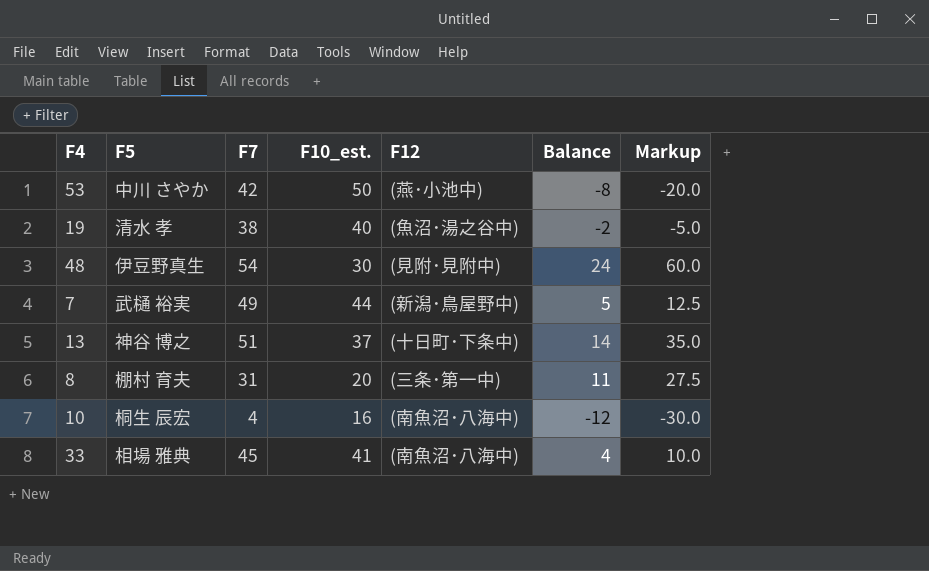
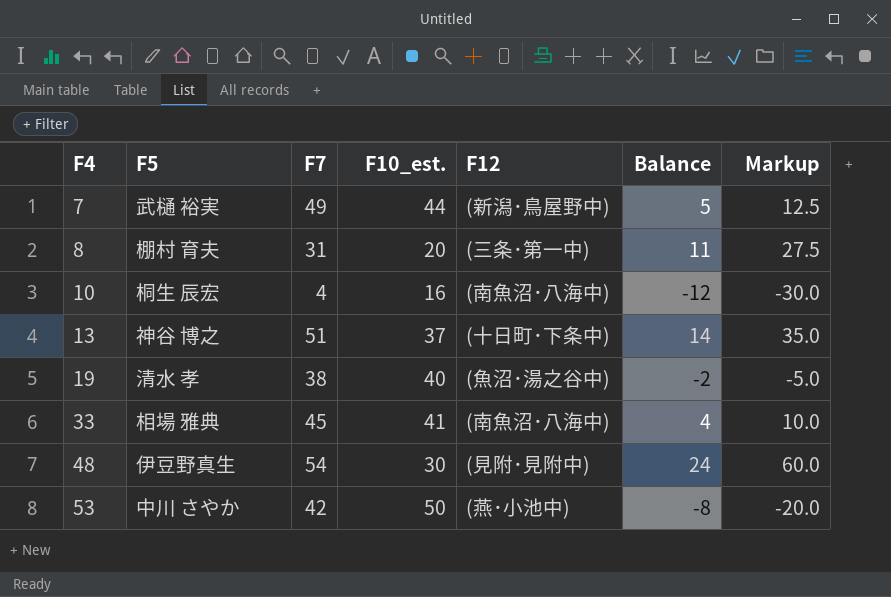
row order: none -> F4 ascending

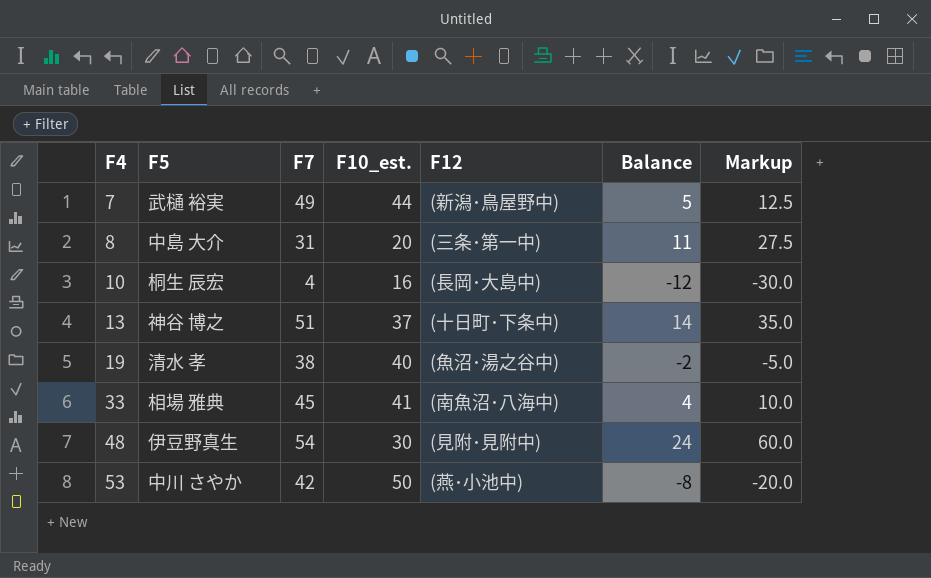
8 | F5: 棚村 育夫 -> 中島 大介
10 | F12: (南魚沼･八海中) -> (長岡･大島中)

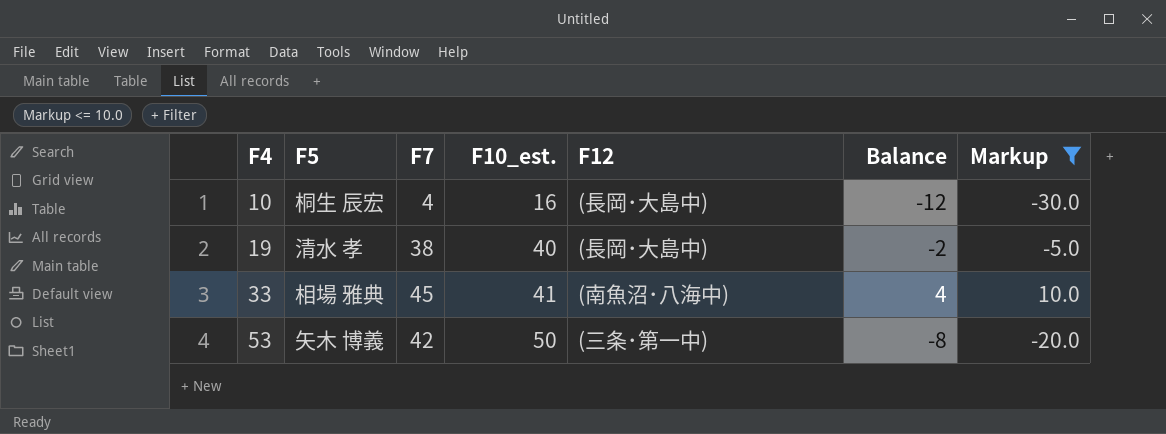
filter: none -> Markup <= 10.0
19 | F12: (魚沼･湯之谷中) -> (長岡･大島中)
53 | F5: 中川 さやか -> 矢木 博義
53 | F12: (燕･小池中) -> (三条･第一中)

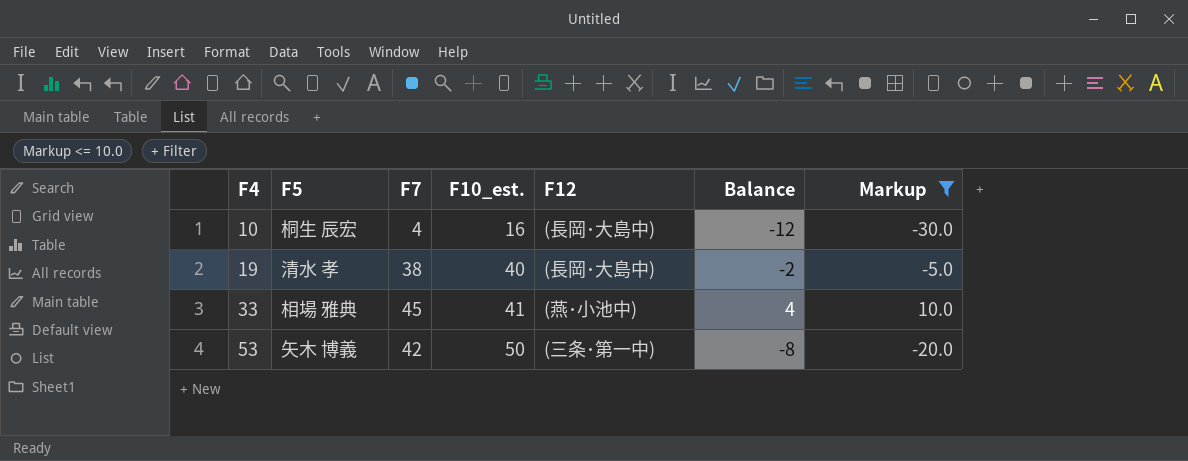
33 | F12: (南魚沼･八海中) -> (燕･小池中)

